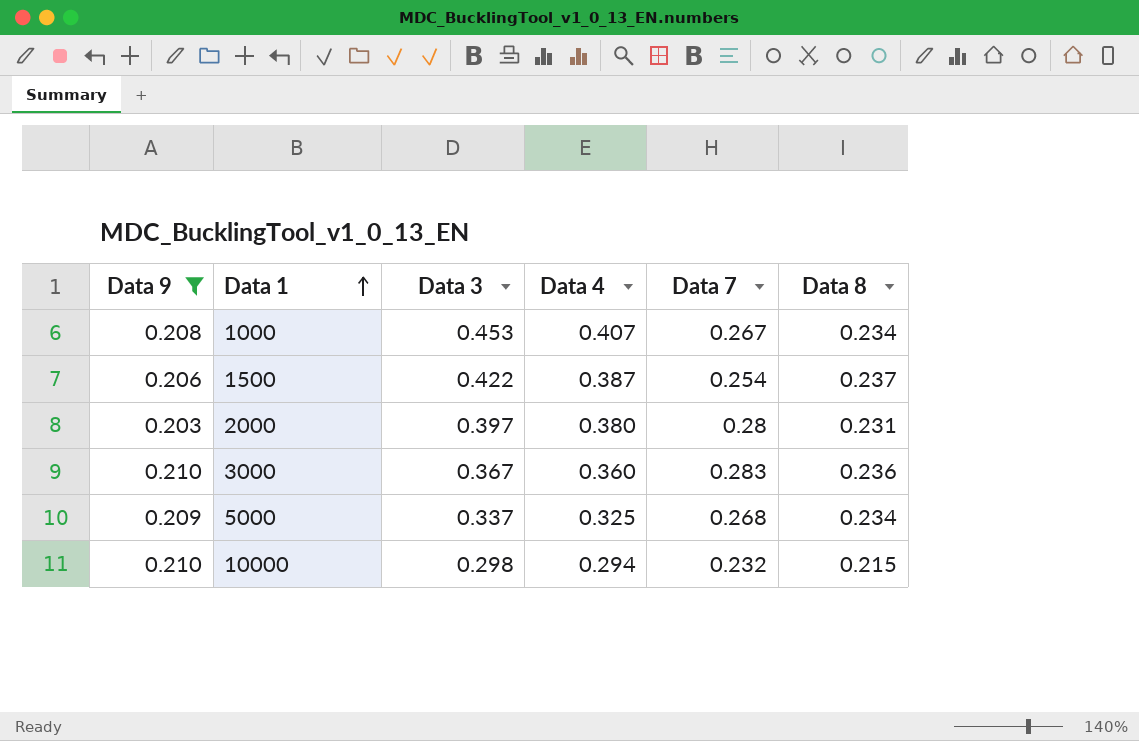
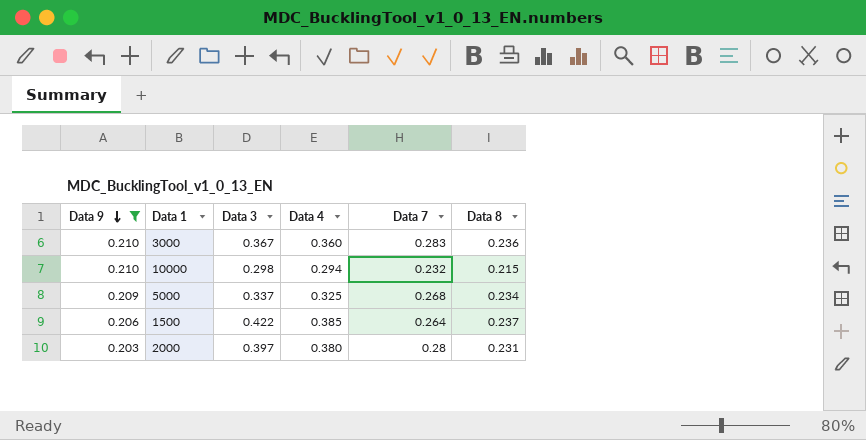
row order: Data 1 ascending -> Data 9 descending
row 1000: 0.208 | 0.453 | 0.407 | 0.267 | 0.234 -> none
1500 | Data 4: 0.387 -> 0.385
1500 | Data 7: 0.254 -> 0.264

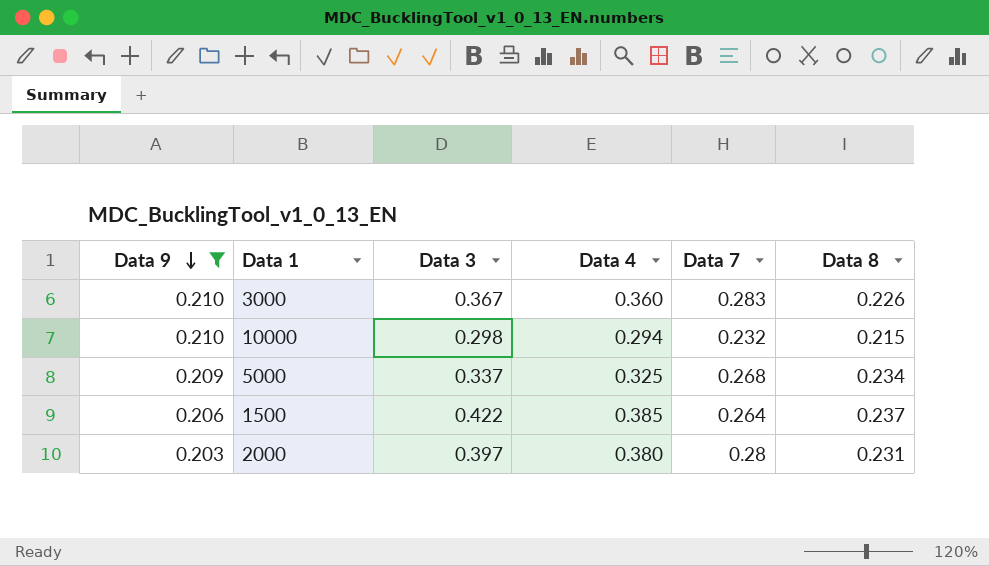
3000 | Data 8: 0.236 -> 0.226

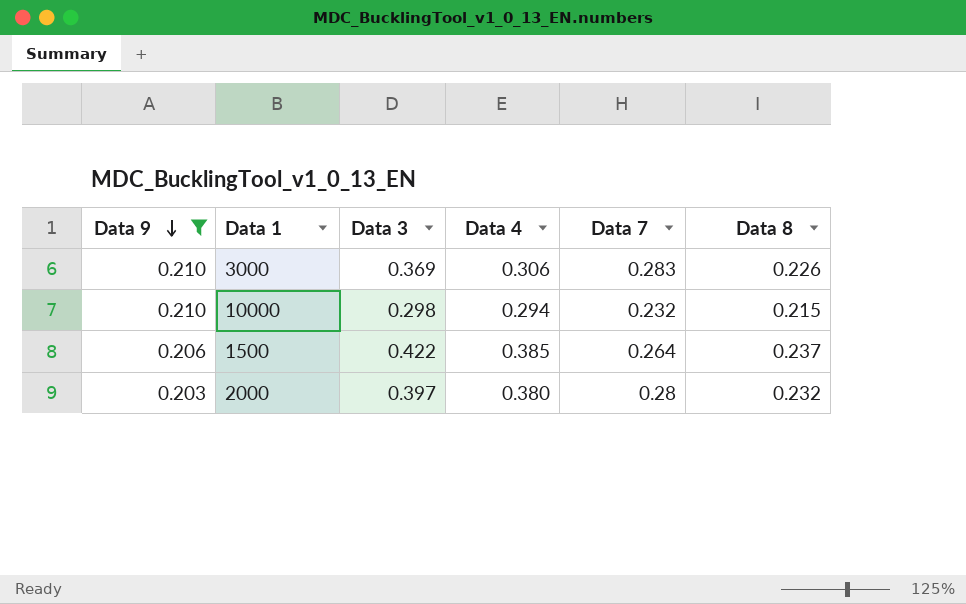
row 5000: 0.209 | 0.337 | 0.325 | 0.268 | 0.234 -> none
3000 | Data 3: 0.367 -> 0.369
3000 | Data 4: 0.360 -> 0.306
2000 | Data 8: 0.231 -> 0.232

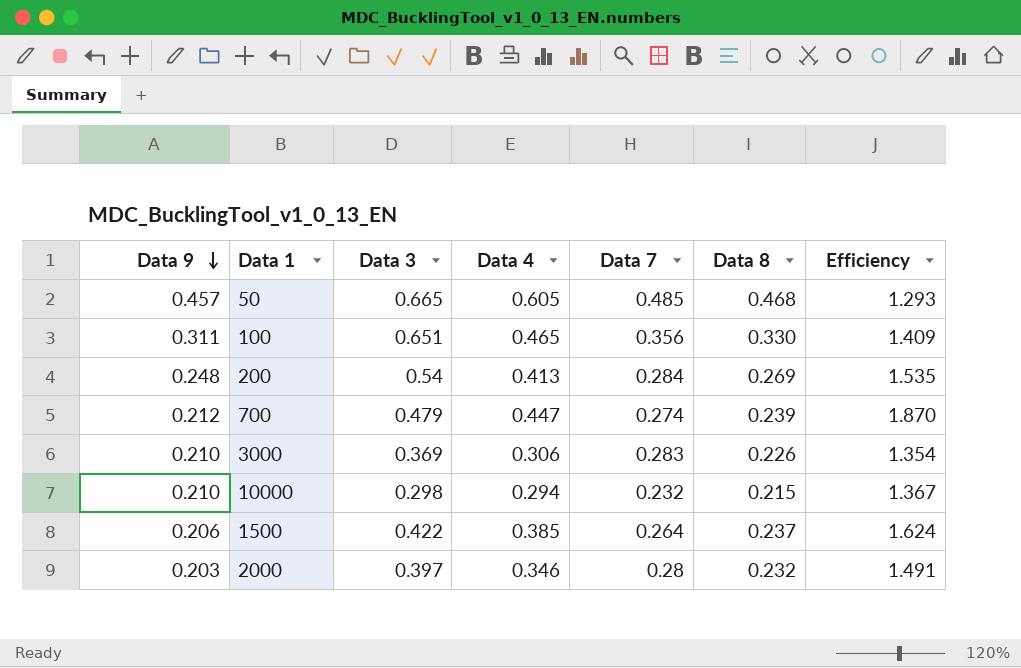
filter: Data 9 <= 0.210 -> none
column Efficiency | formula: none -> [Data 4] / [Data 8]
2000 | Data 4: 0.380 -> 0.346

